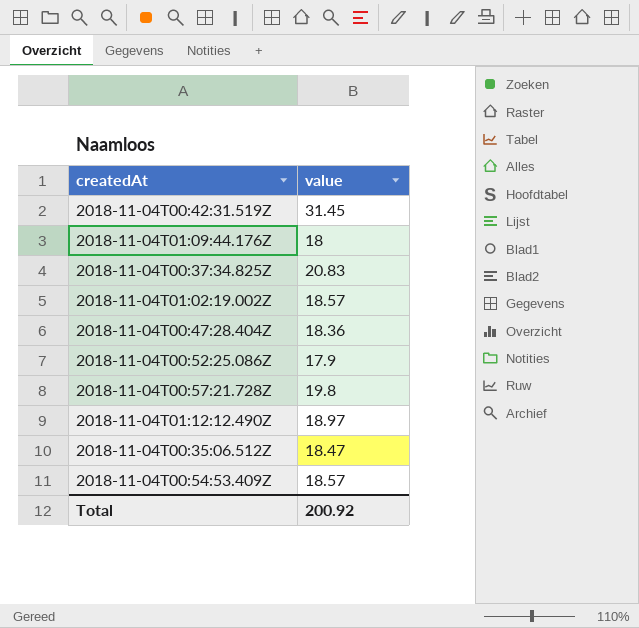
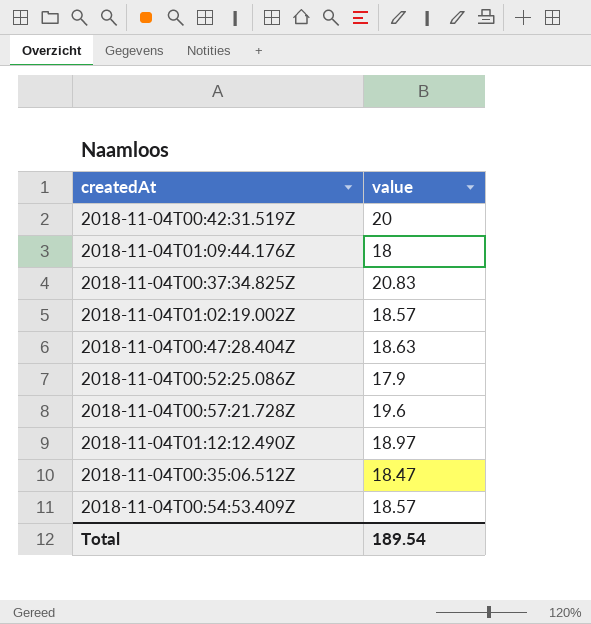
2018-11-04T00:42:31.519Z | value: 31.45 -> 20
2018-11-04T00:47:28.404Z | value: 18.36 -> 18.63
2018-11-04T00:57:21.728Z | value: 19.8 -> 19.6
Total | value: 200.92 -> 189.54

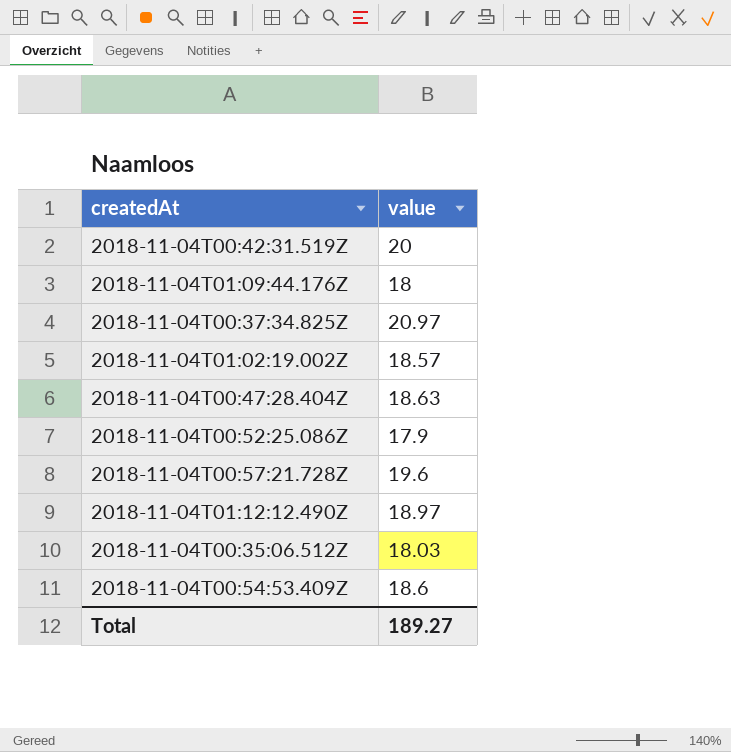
2018-11-04T00:37:34.825Z | value: 20.83 -> 20.97
2018-11-04T00:35:06.512Z | value: 18.47 -> 18.03
2018-11-04T00:54:53.409Z | value: 18.57 -> 18.6
Total | value: 189.54 -> 189.27

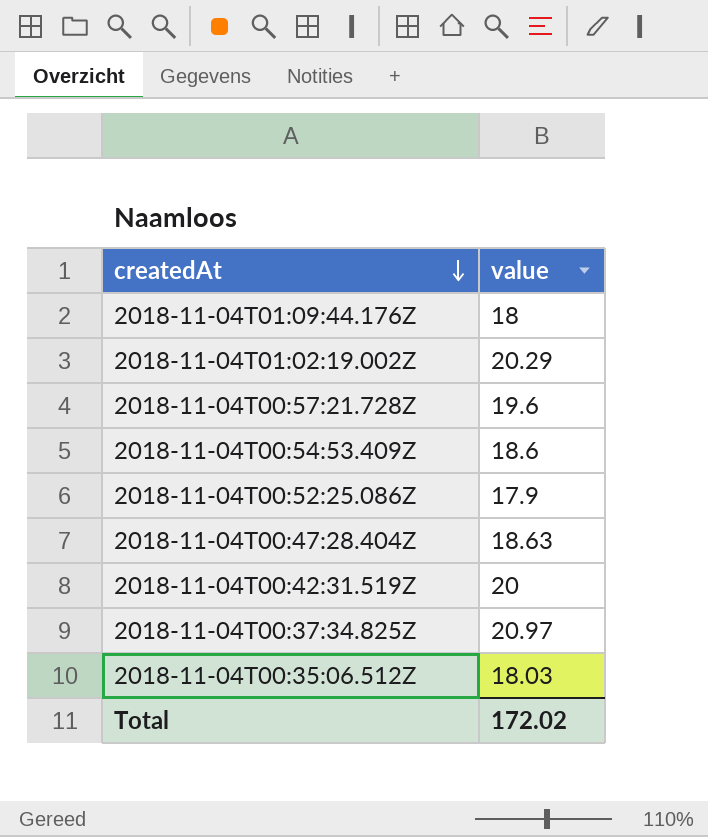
row order: none -> createdAt descending
row 2018-11-04T01:12:12.490Z: 18.97 -> none
2018-11-04T01:02:19.002Z | value: 18.57 -> 20.29
Total | value: 189.27 -> 172.02

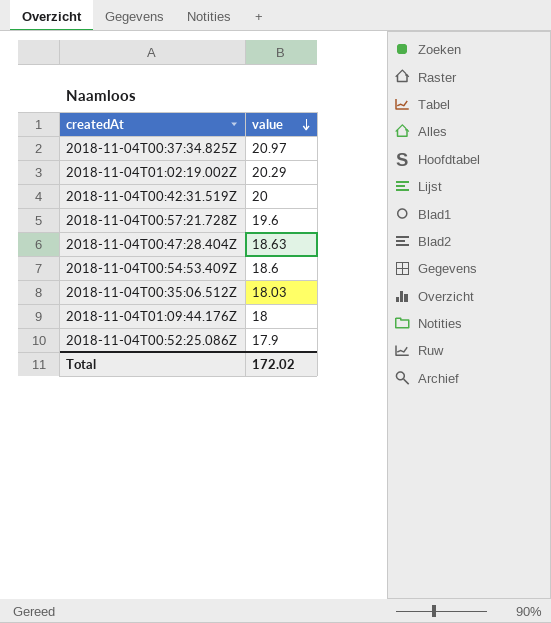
row order: createdAt descending -> value descending

